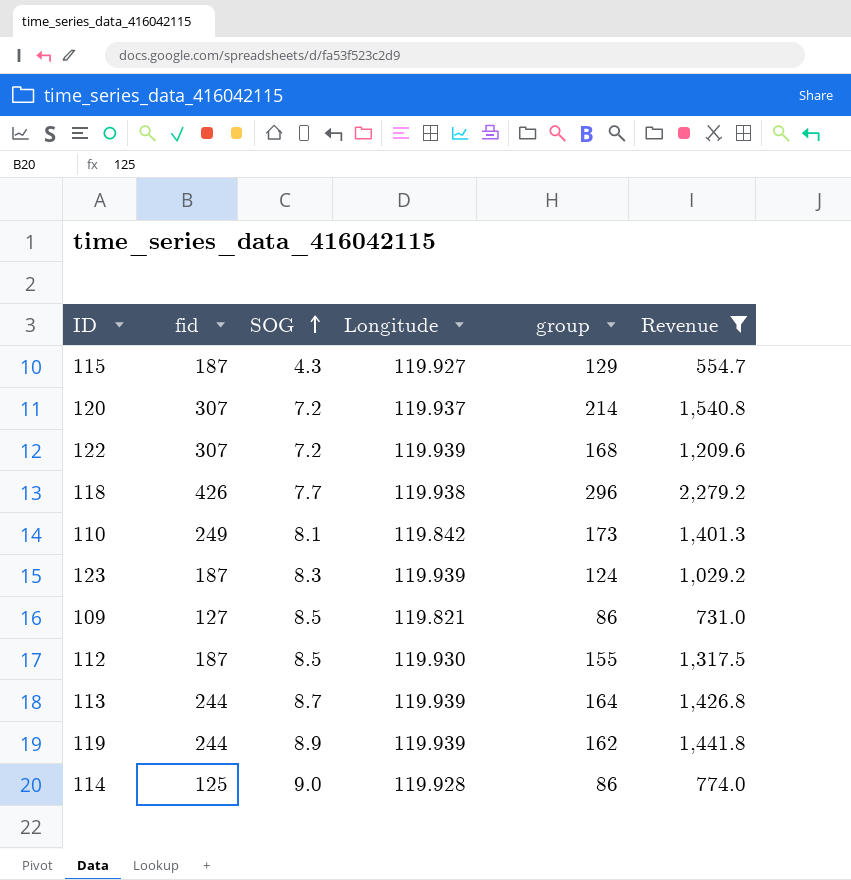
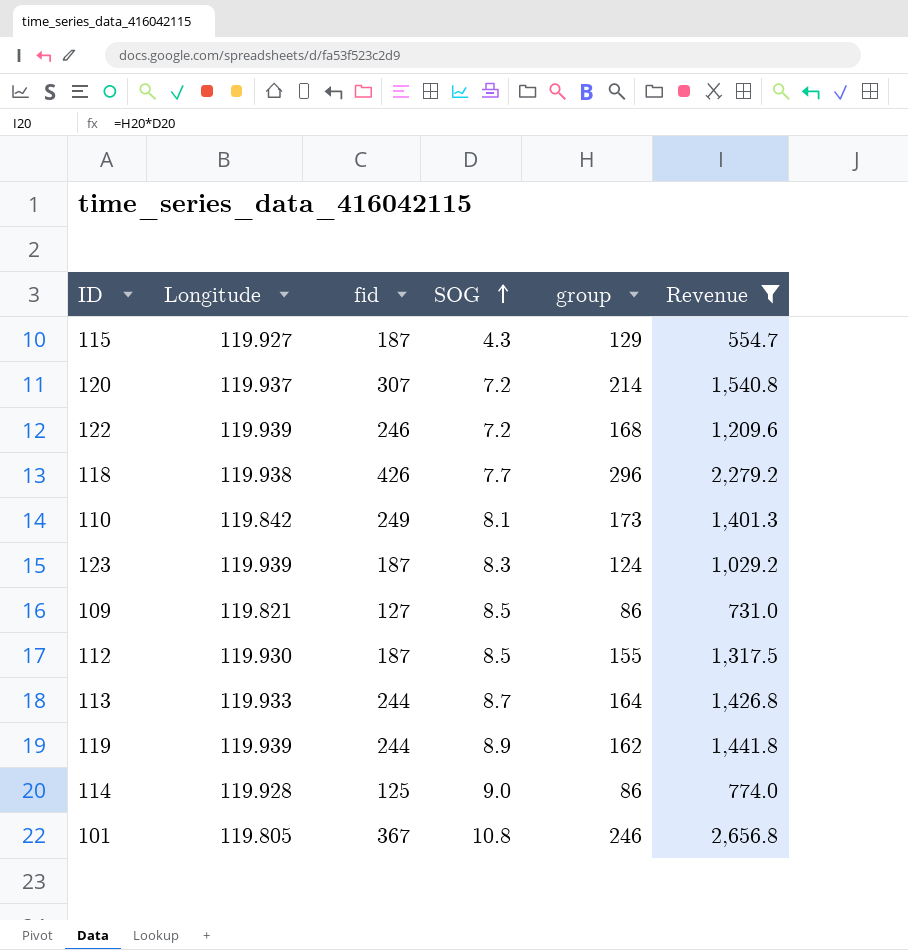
column Longitude | position: 4 -> 2
122 | fid: 307 -> 246
113 | Longitude: 119.939 -> 119.933
row 101: none -> 119.805 | 367 | 10.8 | 246 | 2,656.8

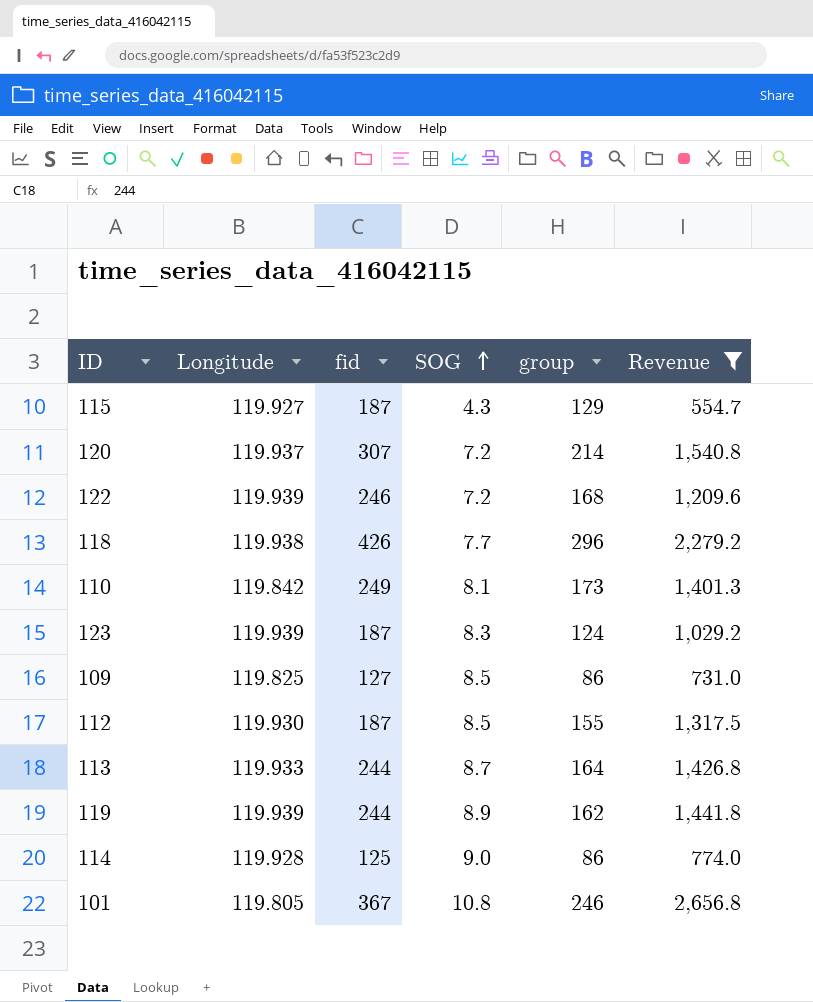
109 | Longitude: 119.821 -> 119.825

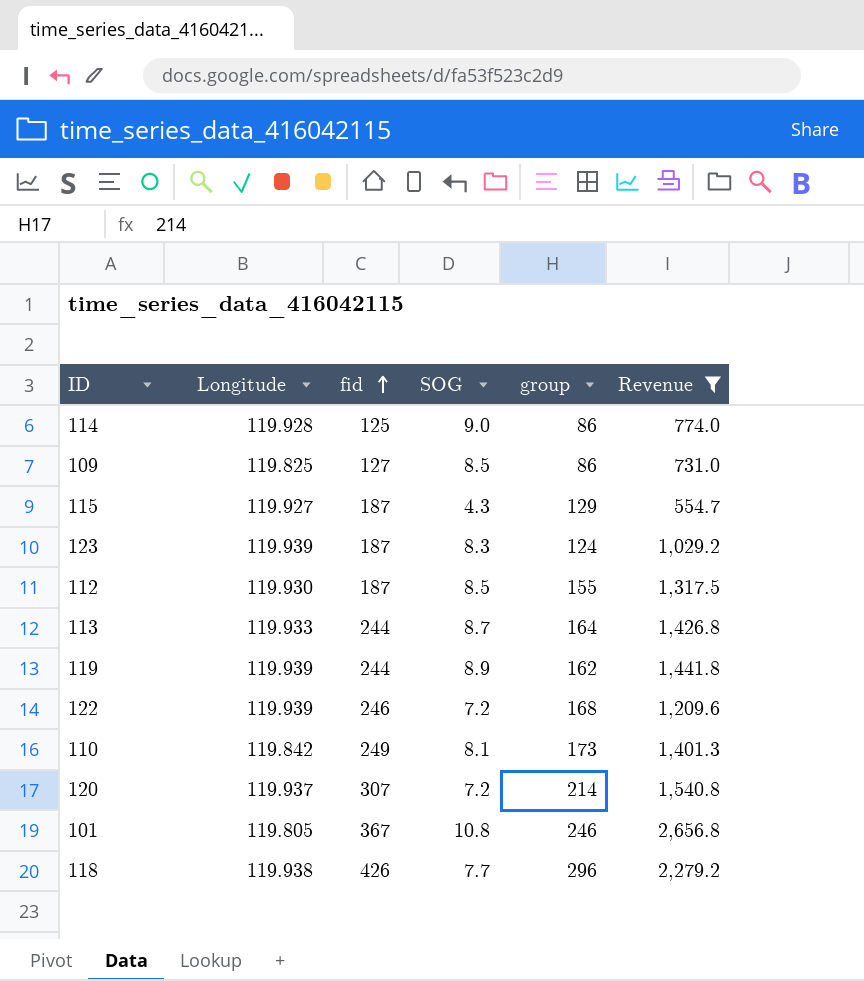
row order: SOG ascending -> fid ascending

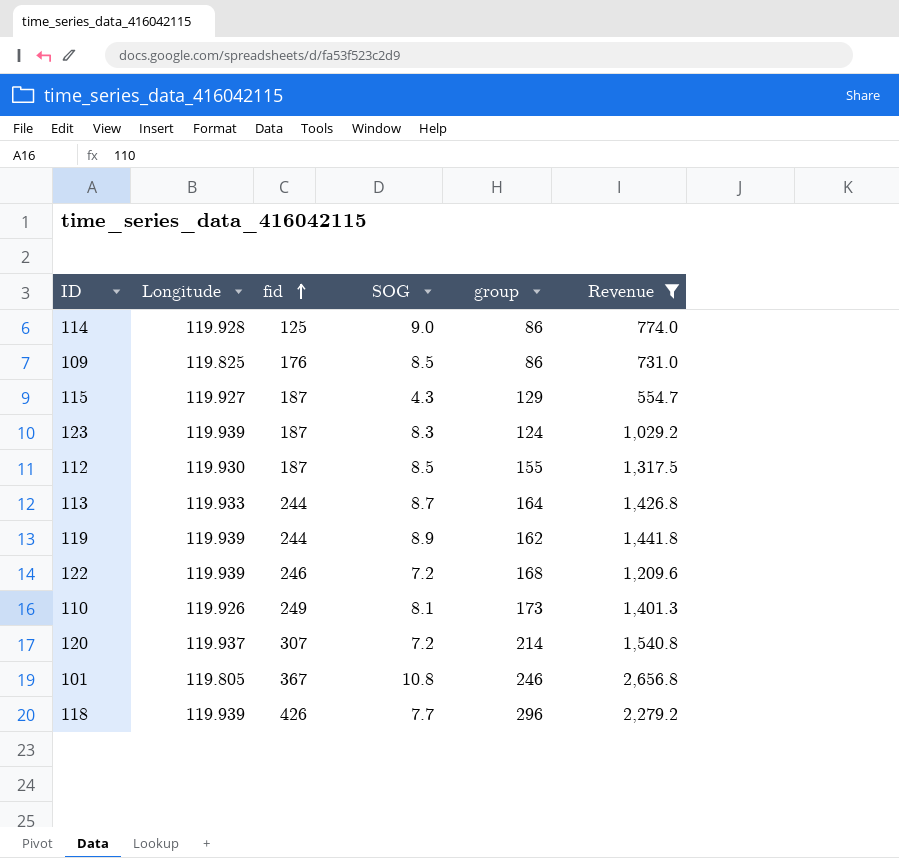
109 | fid: 127 -> 176
110 | Longitude: 119.842 -> 119.926
118 | Longitude: 119.938 -> 119.939

